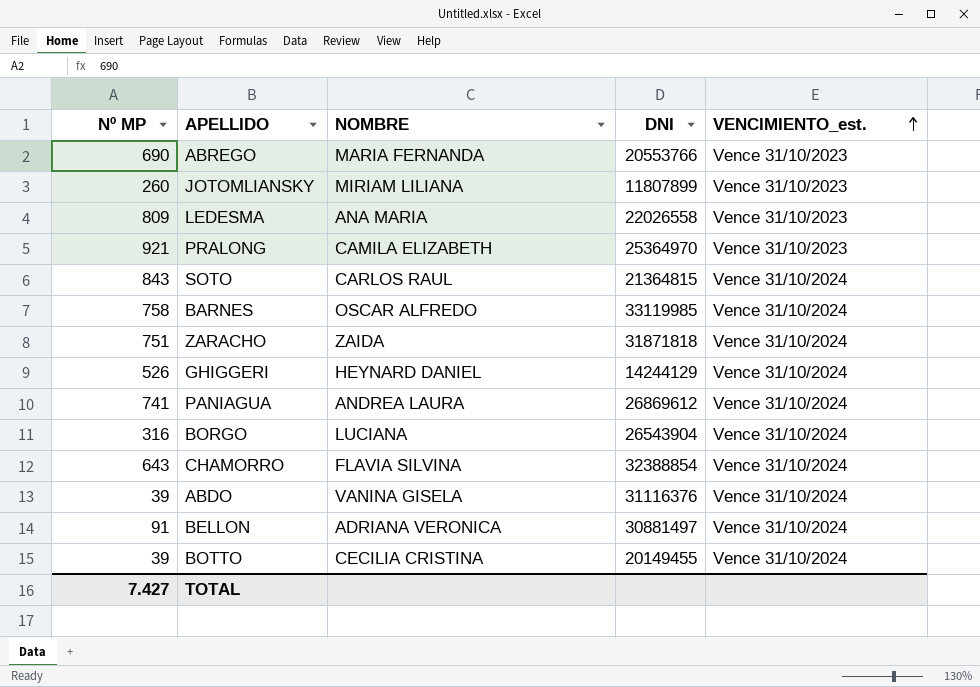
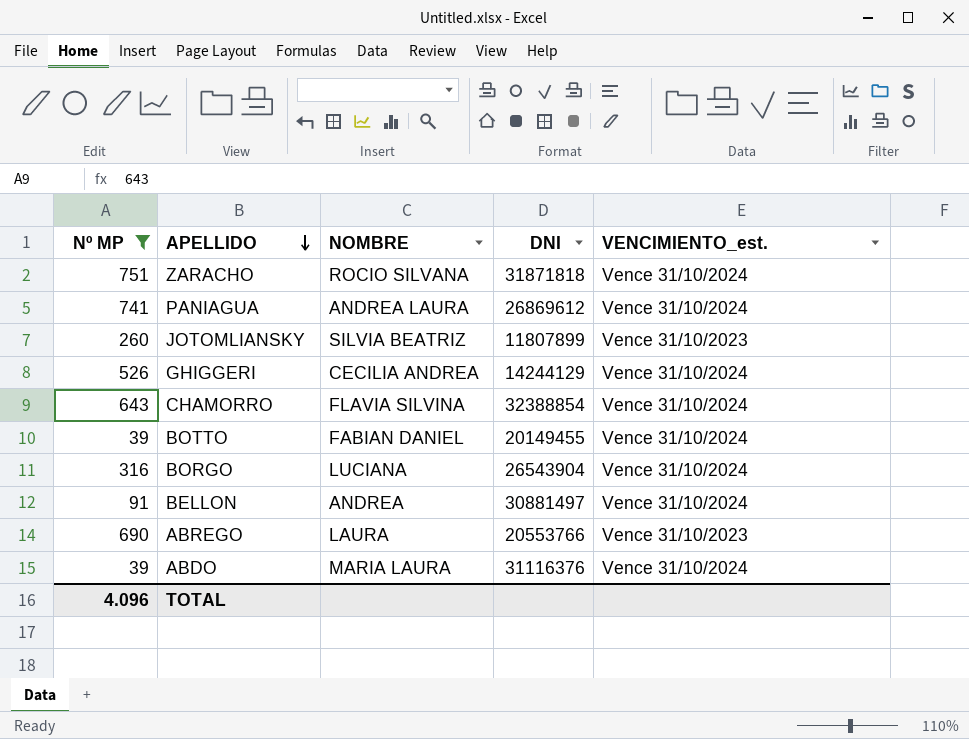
filter: none -> Nº MP <= 751
row order: VENCIMIENTO_est. ascending -> APELLIDO descending
ZARACHO | NOMBRE: ZAIDA -> ROCIO SILVANA
JOTOMLIANSKY | NOMBRE: MIRIAM LILIANA -> SILVIA BEATRIZ
GHIGGERI | NOMBRE: HEYNARD DANIEL -> CECILIA ANDREA
BOTTO | NOMBRE: CECILIA CRISTINA -> FABIAN DANIEL
BELLON | NOMBRE: ADRIANA VERONICA -> ANDREA
ABREGO | NOMBRE: MARIA FERNANDA -> LAURA
ABDO | NOMBRE: VANINA GISELA -> MARIA LAURA
TOTAL | Nº MP: 7.427 -> 4.096

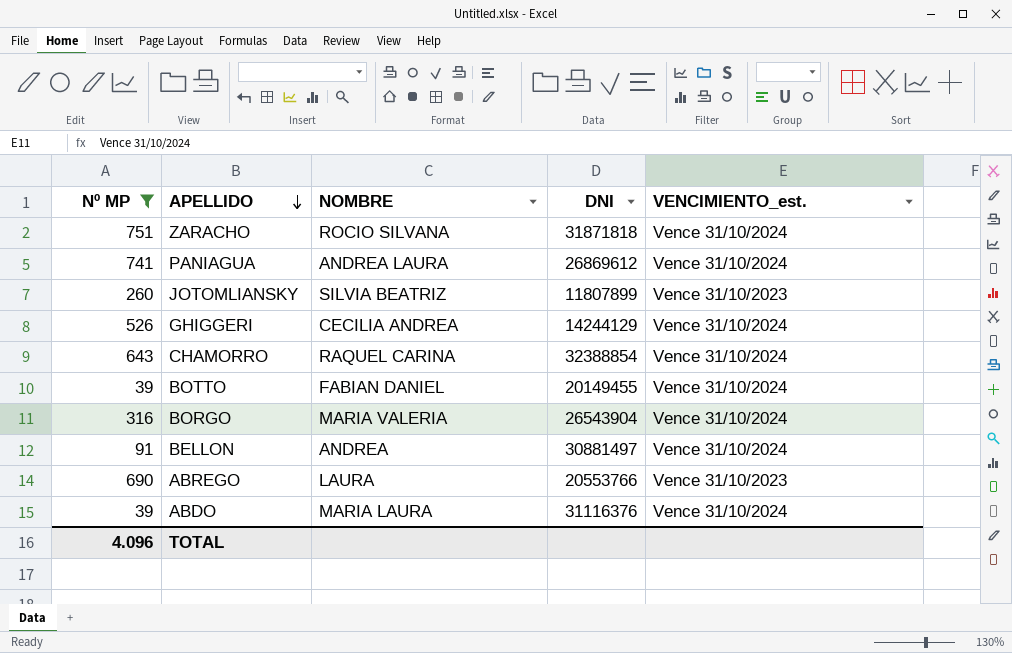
CHAMORRO | NOMBRE: FLAVIA SILVINA -> RAQUEL CARINA
BORGO | NOMBRE: LUCIANA -> MARIA VALERIA

